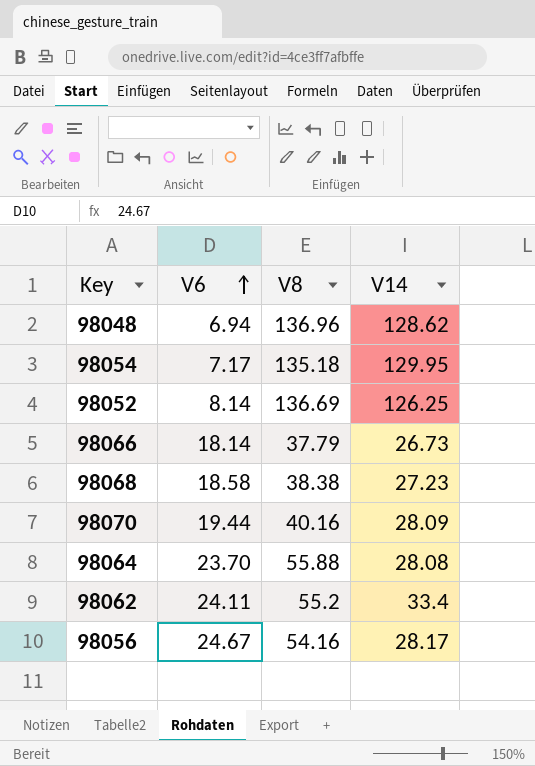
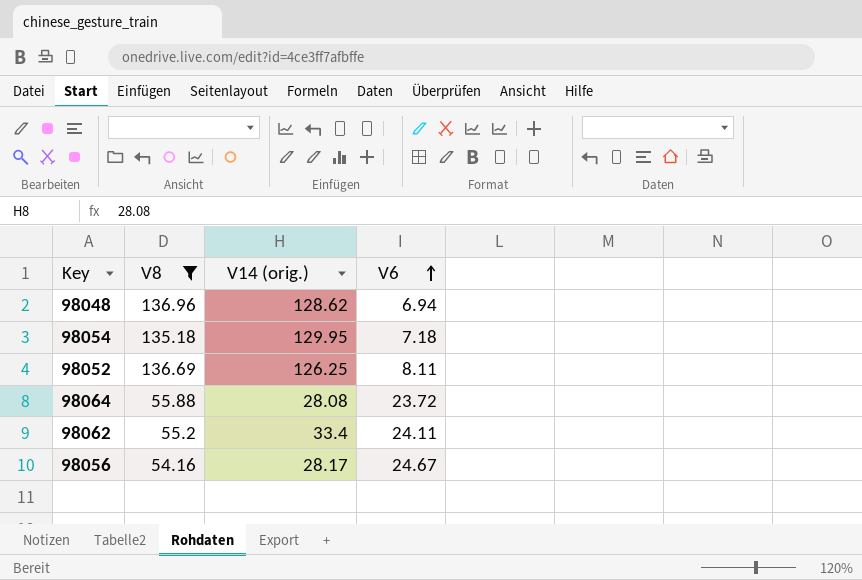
filter: none -> V8 >= 54.16
column name: V14 -> V14 (orig.)
column V6 | position: 2 -> 4
98054 | V6: 7.17 -> 7.18
98052 | V6: 8.14 -> 8.11
98064 | V6: 23.70 -> 23.72

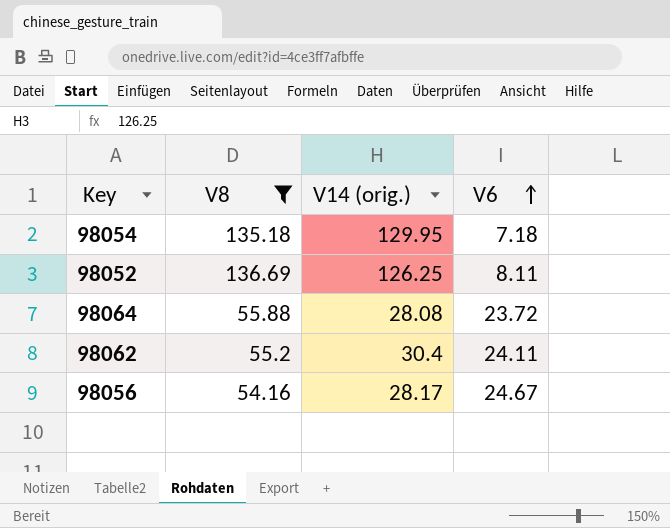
row 98048: 136.96 | 128.62 | 6.94 -> none
98062 | V14 (orig.): 33.4 -> 30.4

